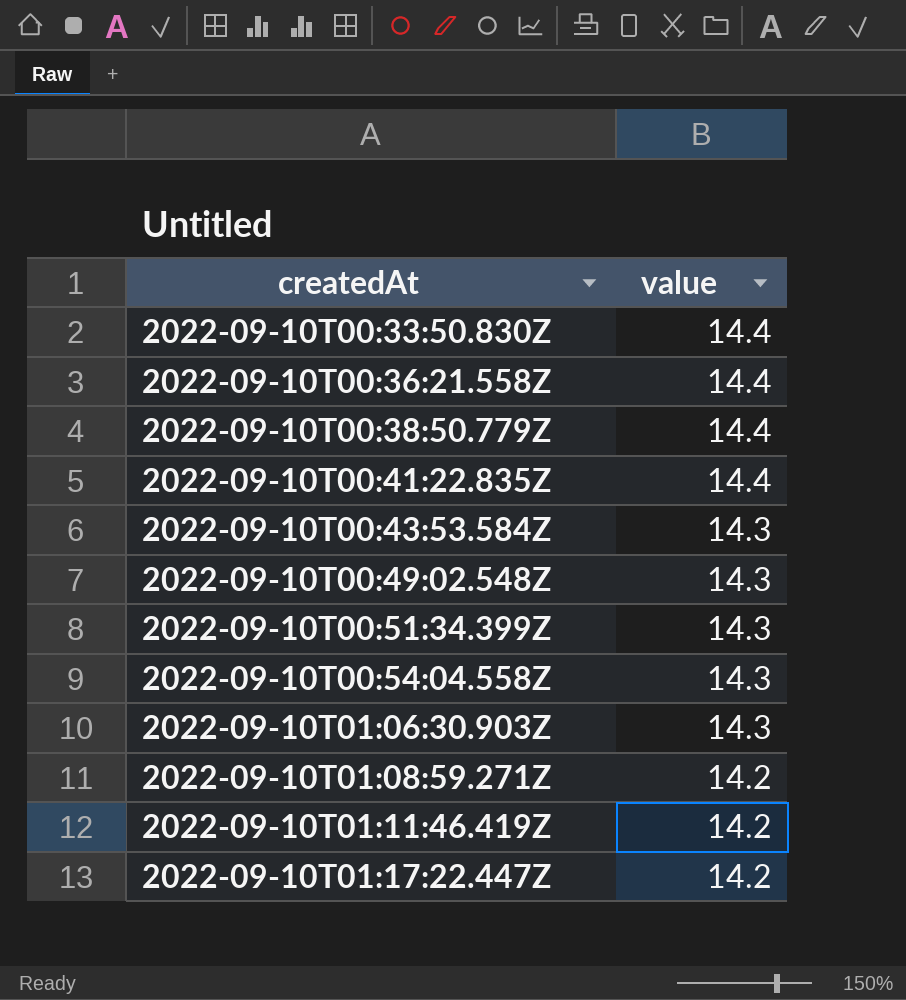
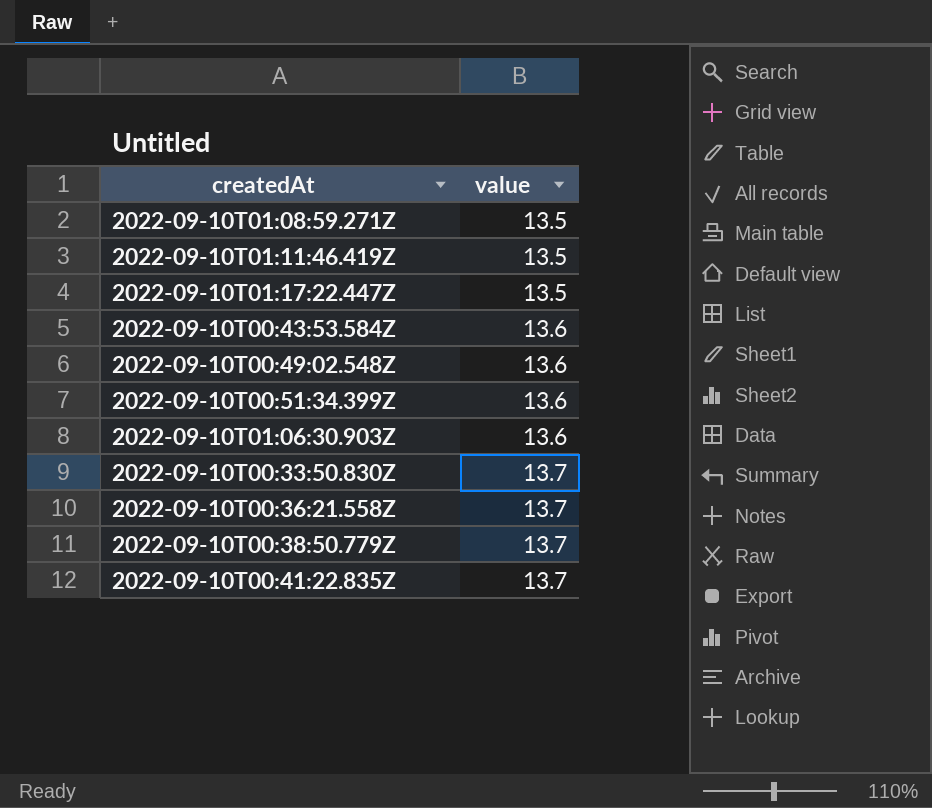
row order: createdAt ascending -> value ascending
row 2022-09-10T00:54:04.558Z: 14.3 -> none
2022-09-10T01:08:59.271Z | value: 14.2 -> 13.5
2022-09-10T01:11:46.419Z | value: 14.2 -> 13.5
2022-09-10T01:17:22.447Z | value: 14.2 -> 13.5
2022-09-10T00:43:53.584Z | value: 14.3 -> 13.6
2022-09-10T00:49:02.548Z | value: 14.3 -> 13.6
2022-09-10T00:51:34.399Z | value: 14.3 -> 13.6
2022-09-10T01:06:30.903Z | value: 14.3 -> 13.6
2022-09-10T00:33:50.830Z | value: 14.4 -> 13.7
2022-09-10T00:36:21.558Z | value: 14.4 -> 13.7
2022-09-10T00:38:50.779Z | value: 14.4 -> 13.7
2022-09-10T00:41:22.835Z | value: 14.4 -> 13.7

